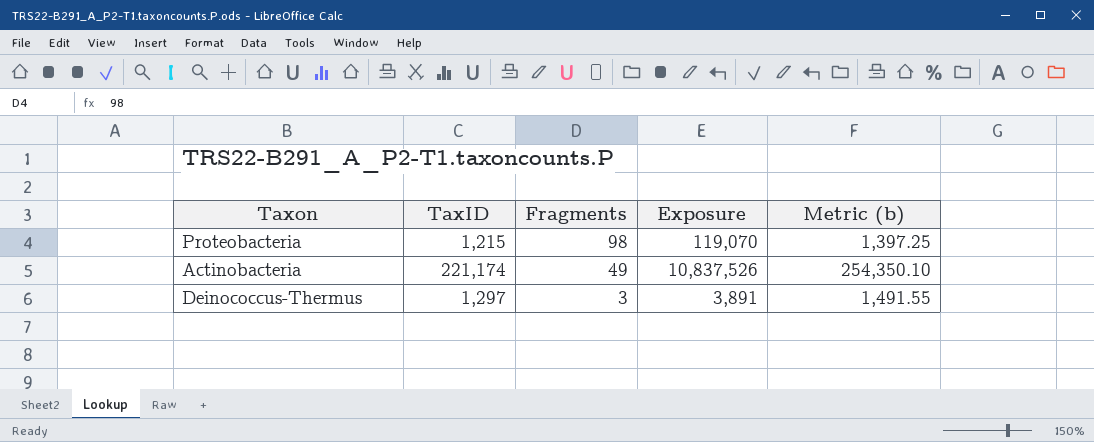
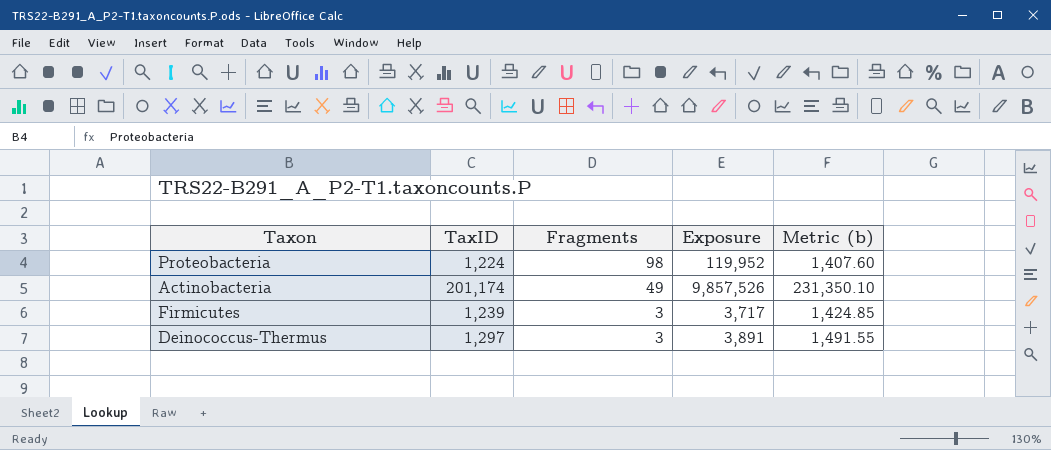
Proteobacteria | TaxID: 1,215 -> 1,224
Proteobacteria | Exposure: 119,070 -> 119,952
Proteobacteria | Metric (b): 1,397.25 -> 1,407.60
Actinobacteria | TaxID: 221,174 -> 201,174
Actinobacteria | Exposure: 10,837,526 -> 9,857,526
Actinobacteria | Metric (b): 254,350.10 -> 231,350.10
row Firmicutes: none -> 1,239 | 3 | 3,717 | 1,424.85

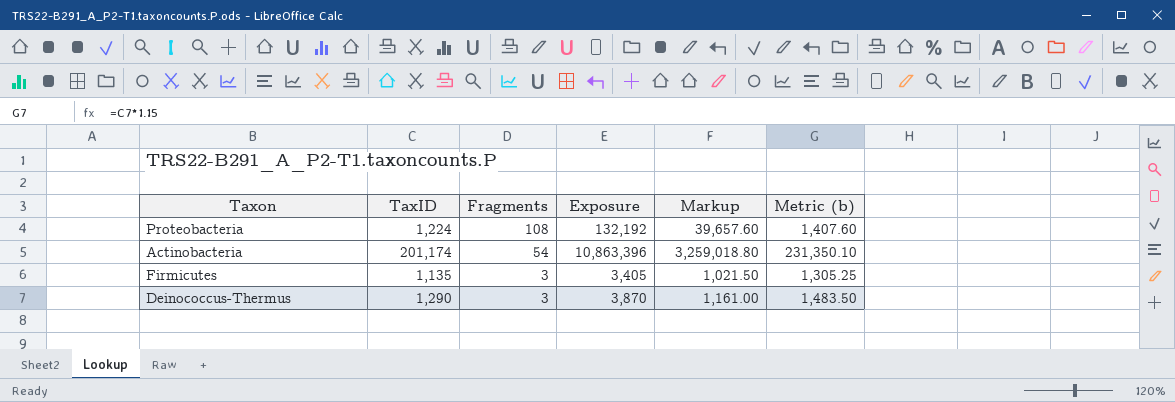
column Markup | formula: none -> [Exposure] * 0.3
Proteobacteria | Fragments: 98 -> 108
Proteobacteria | Exposure: 119,952 -> 132,192
Actinobacteria | Fragments: 49 -> 54
Actinobacteria | Exposure: 9,857,526 -> 10,863,396
Firmicutes | TaxID: 1,239 -> 1,135
Firmicutes | Exposure: 3,717 -> 3,405
Firmicutes | Metric (b): 1,424.85 -> 1,305.25
Deinococcus-Thermus | TaxID: 1,297 -> 1,290
Deinococcus-Thermus | Exposure: 3,891 -> 3,870
Deinococcus-Thermus | Metric (b): 1,491.55 -> 1,483.50

